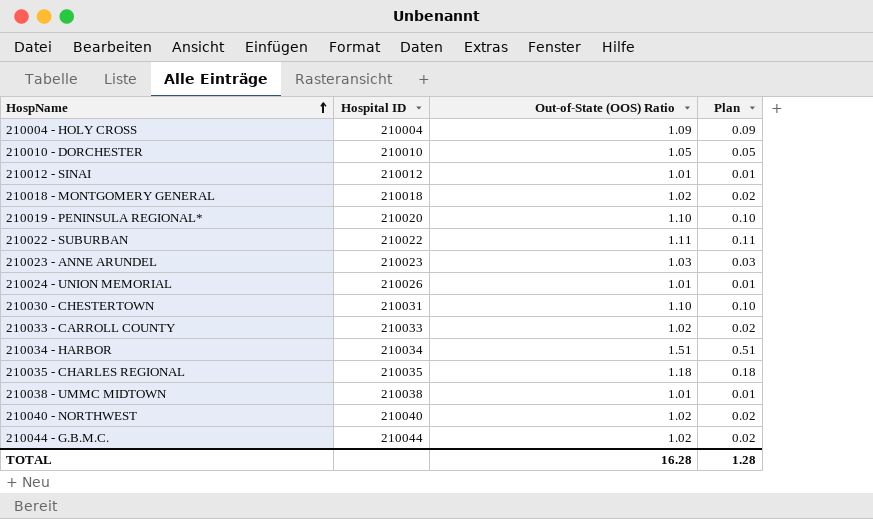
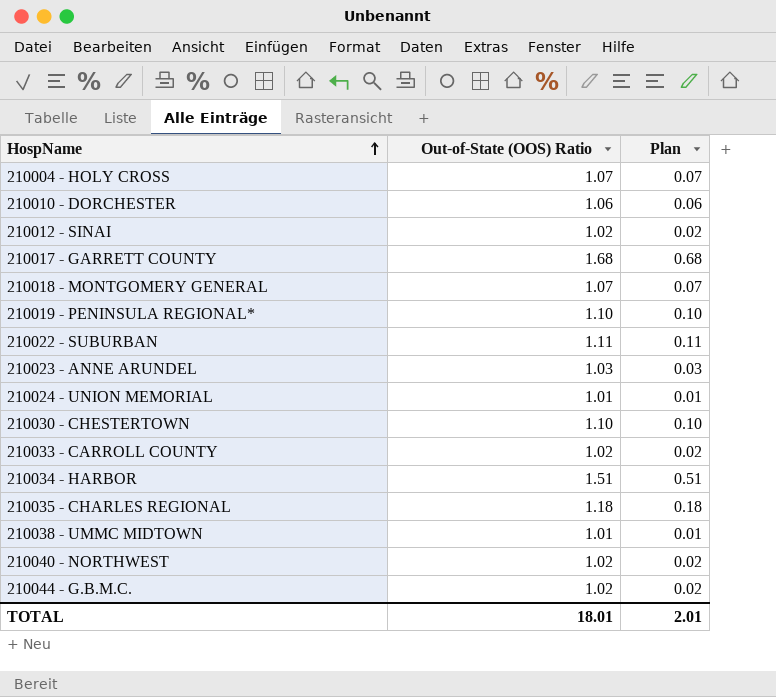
column Hospital ID | position: 2 -> none
210004 - HOLY CROSS | Out-of-State (OOS) Ratio: 1.09 -> 1.07
210004 - HOLY CROSS | Plan: 0.09 -> 0.07
210010 - DORCHESTER | Out-of-State (OOS) Ratio: 1.05 -> 1.06
210010 - DORCHESTER | Plan: 0.05 -> 0.06
210012 - SINAI | Out-of-State (OOS) Ratio: 1.01 -> 1.02
210012 - SINAI | Plan: 0.01 -> 0.02
row 210017 - GARRETT COUNTY: none -> 1.68 | 0.68
210018 - MONTGOMERY GENERAL | Out-of-State (OOS) Ratio: 1.02 -> 1.07
210018 - MONTGOMERY GENERAL | Plan: 0.02 -> 0.07
TOTAL | Out-of-State (OOS) Ratio: 16.28 -> 18.01
TOTAL | Plan: 1.28 -> 2.01

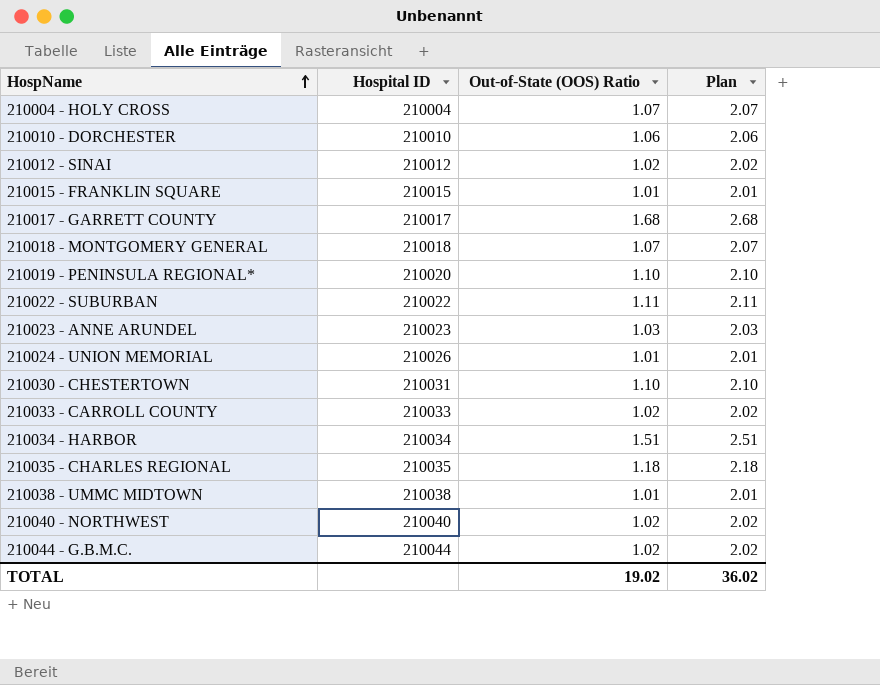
column Hospital ID | position: none -> 2
column Plan | formula: [Out-of-State (OOS) Ratio] - 1 -> [Out-of-State (OOS) Ratio] + 1
row 210015 - FRANKLIN SQUARE: none -> 210015 | 1.01 | 2.01
TOTAL | Out-of-State (OOS) Ratio: 18.01 -> 19.02
TOTAL | Plan: 2.01 -> 36.02

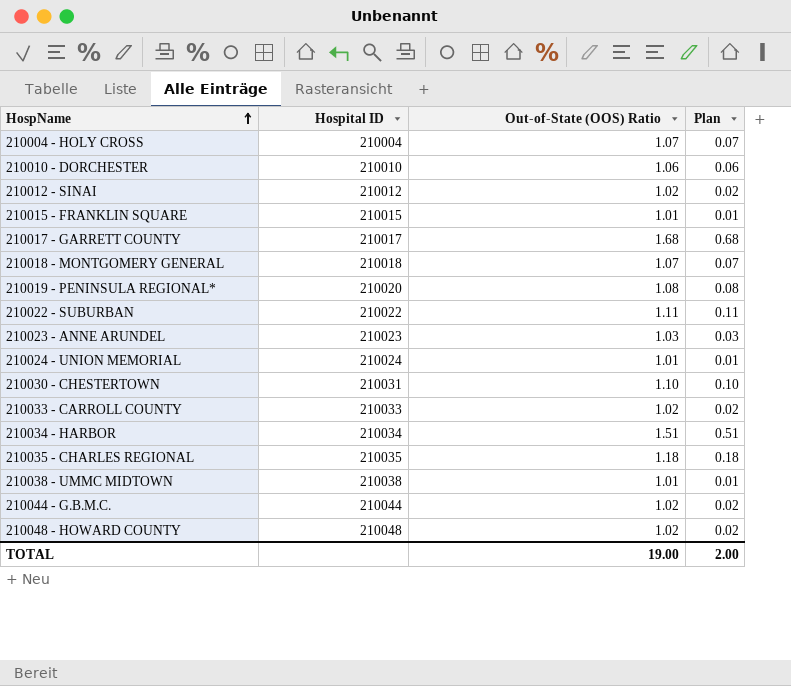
column Plan | formula: [Out-of-State (OOS) Ratio] + 1 -> [Out-of-State (OOS) Ratio] - 1
row 210040 - NORTHWEST: 210040 | 1.02 | 2.02 -> none
210019 - PENINSULA REGIONAL* | Out-of-State (OOS) Ratio: 1.10 -> 1.08
210024 - UNION MEMORIAL | Hospital ID: 210026 -> 210024
row 210048 - HOWARD COUNTY: none -> 210048 | 1.02 | 0.02
TOTAL | Out-of-State (OOS) Ratio: 19.02 -> 19.00
TOTAL | Plan: 36.02 -> 2.00

